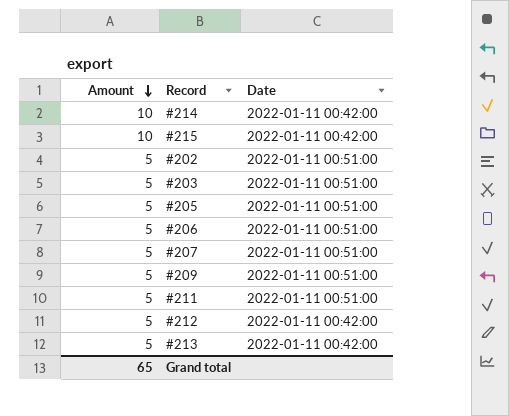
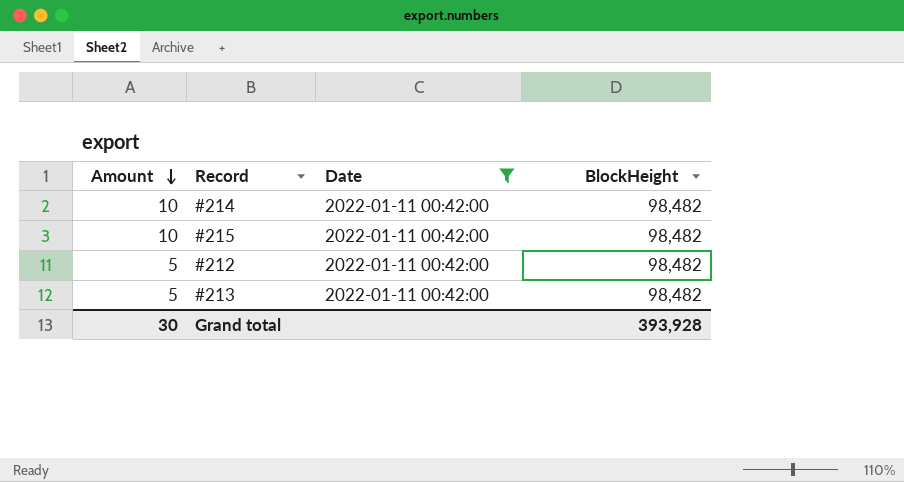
filter: none -> Date = 2022-01-11 00:42:00
column BlockHeight | position: none -> 4
Grand total | Amount: 65 -> 30

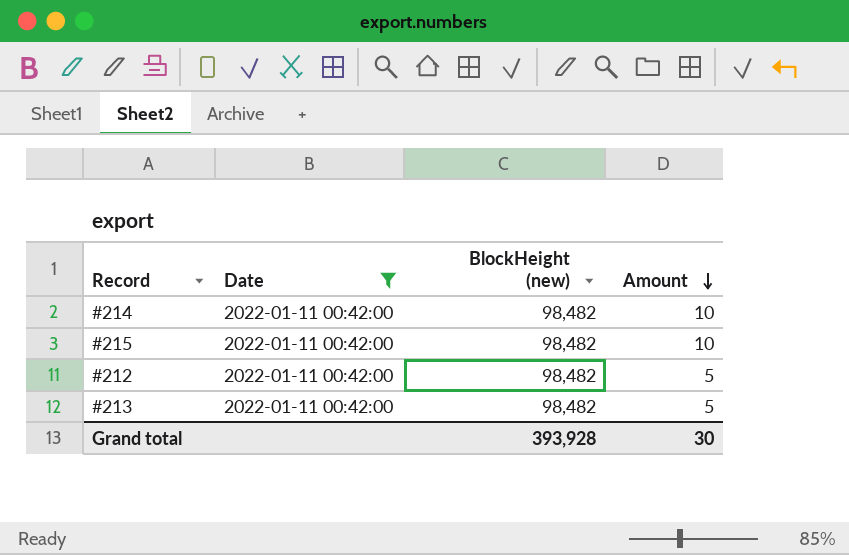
column name: BlockHeight -> BlockHeight (new)
column Amount | position: 1 -> 4

